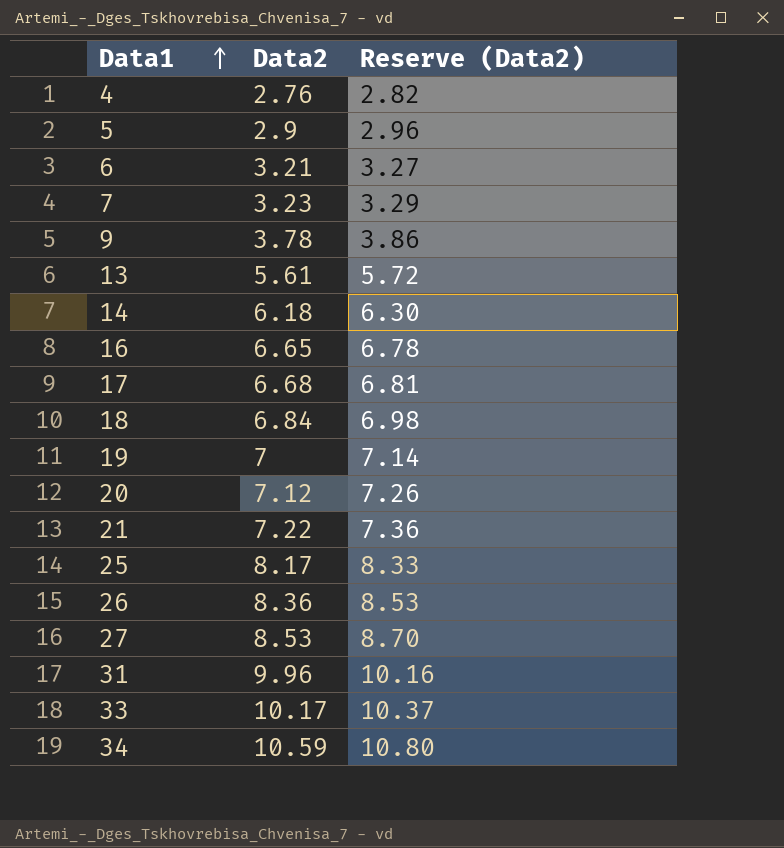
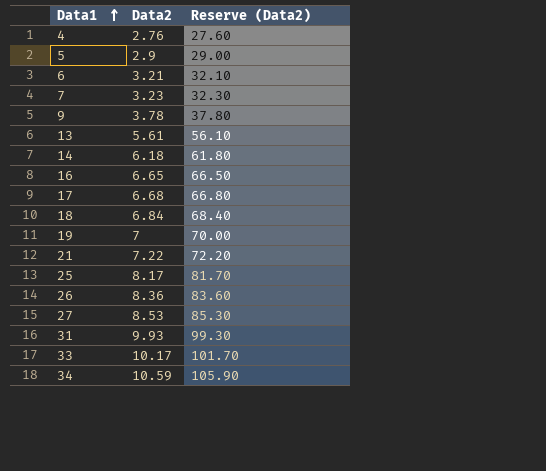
column Reserve (Data2) | formula: [Data2] * 1.02 -> [Data2] * 10
row 20: 7.12 | 7.26 -> none
31 | Data2: 9.96 -> 9.93

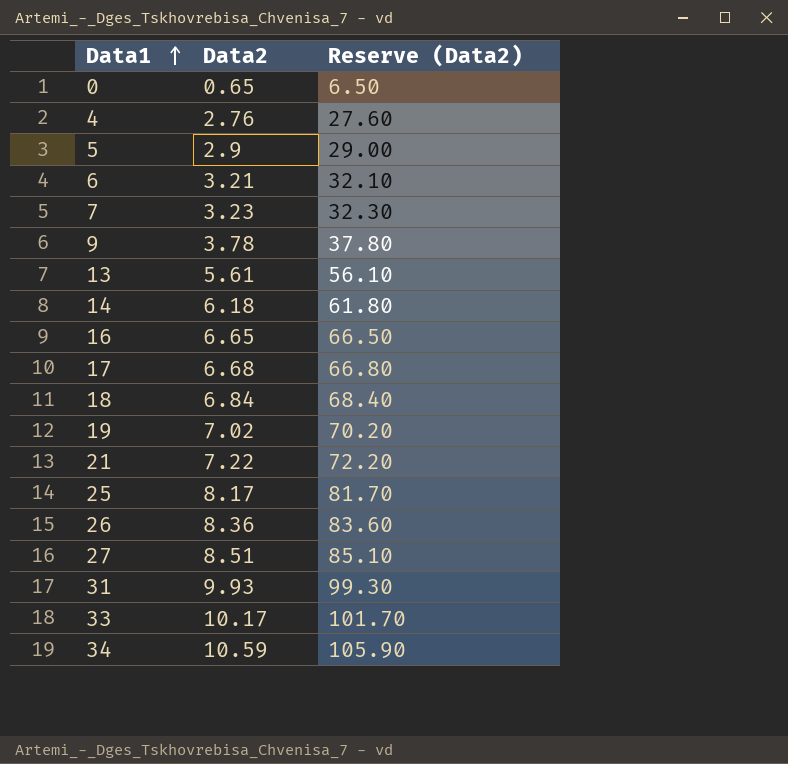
row 0: none -> 0.65 | 6.50
19 | Data2: 7 -> 7.02
19 | Reserve (Data2): 70.00 -> 70.20
27 | Data2: 8.53 -> 8.51
27 | Reserve (Data2): 85.30 -> 85.10

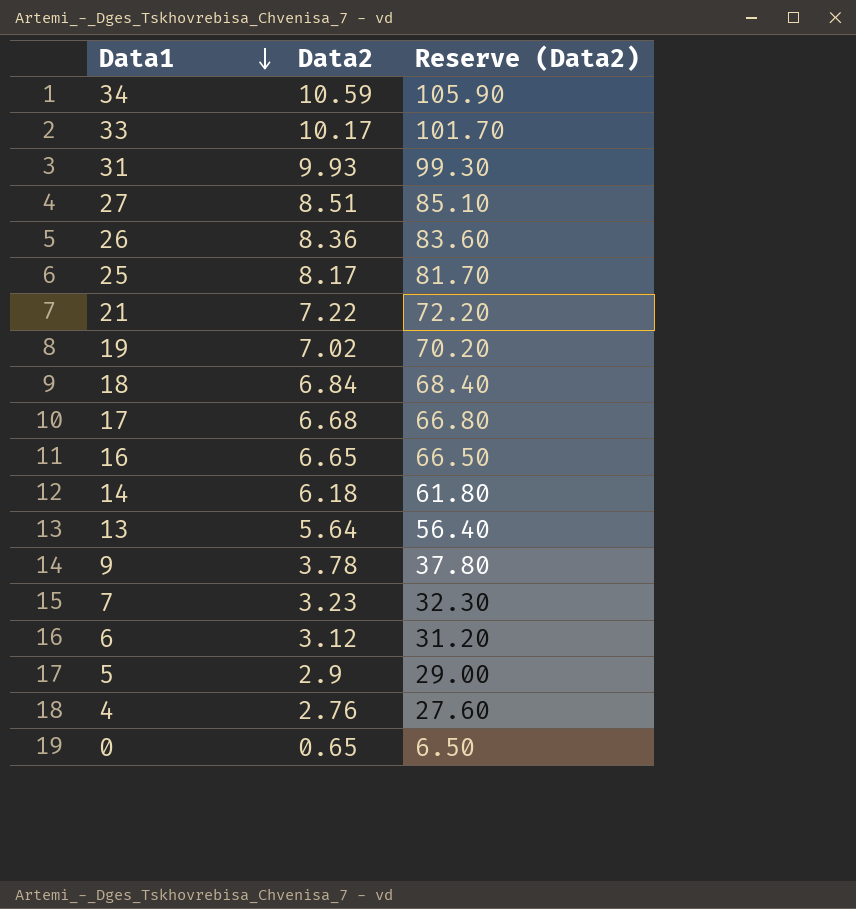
row order: Data1 ascending -> Data1 descending
13 | Data2: 5.61 -> 5.64
13 | Reserve (Data2): 56.10 -> 56.40
6 | Data2: 3.21 -> 3.12
6 | Reserve (Data2): 32.10 -> 31.20

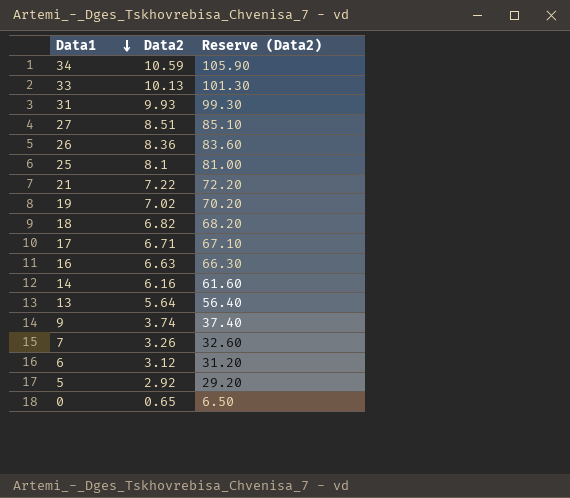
row 4: 2.76 | 27.60 -> none
33 | Data2: 10.17 -> 10.13
33 | Reserve (Data2): 101.70 -> 101.30
25 | Data2: 8.17 -> 8.1
25 | Reserve (Data2): 81.70 -> 81.00
18 | Data2: 6.84 -> 6.82
18 | Reserve (Data2): 68.40 -> 68.20
17 | Data2: 6.68 -> 6.71
17 | Reserve (Data2): 66.80 -> 67.10
16 | Data2: 6.65 -> 6.63
16 | Reserve (Data2): 66.50 -> 66.30
14 | Data2: 6.18 -> 6.16
14 | Reserve (Data2): 61.80 -> 61.60
9 | Data2: 3.78 -> 3.74
9 | Reserve (Data2): 37.80 -> 37.40
7 | Data2: 3.23 -> 3.26
7 | Reserve (Data2): 32.30 -> 32.60
5 | Data2: 2.9 -> 2.92
5 | Reserve (Data2): 29.00 -> 29.20

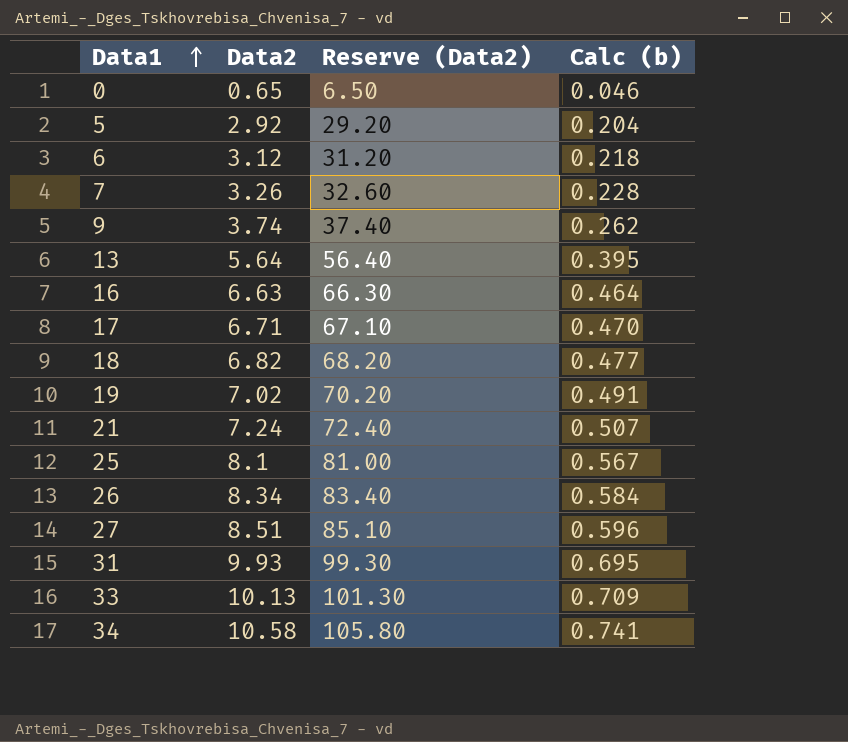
row order: Data1 descending -> Data1 ascending
column Calc (b) | formula: none -> [Data2] * 0.07
row 14: 6.16 | 61.60 -> none
21 | Data2: 7.22 -> 7.24
21 | Reserve (Data2): 72.20 -> 72.40
26 | Data2: 8.36 -> 8.34
26 | Reserve (Data2): 83.60 -> 83.40
34 | Data2: 10.59 -> 10.58
34 | Reserve (Data2): 105.90 -> 105.80

